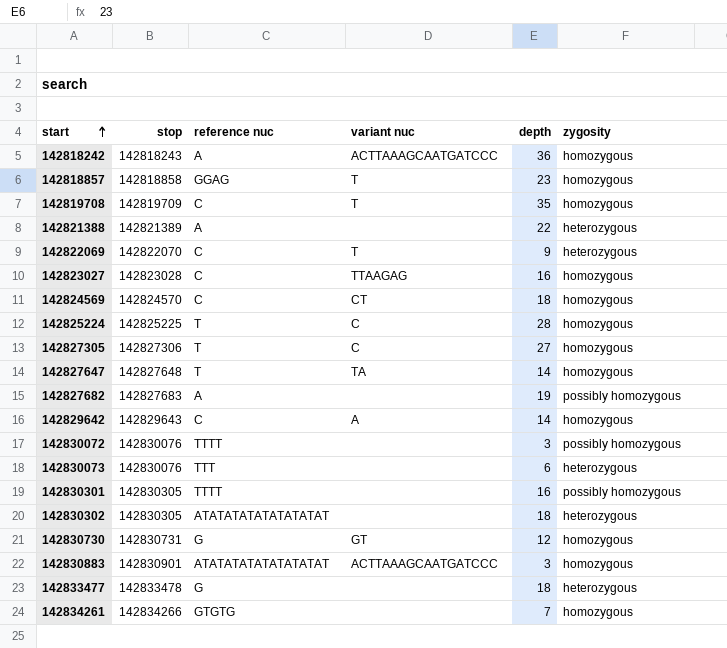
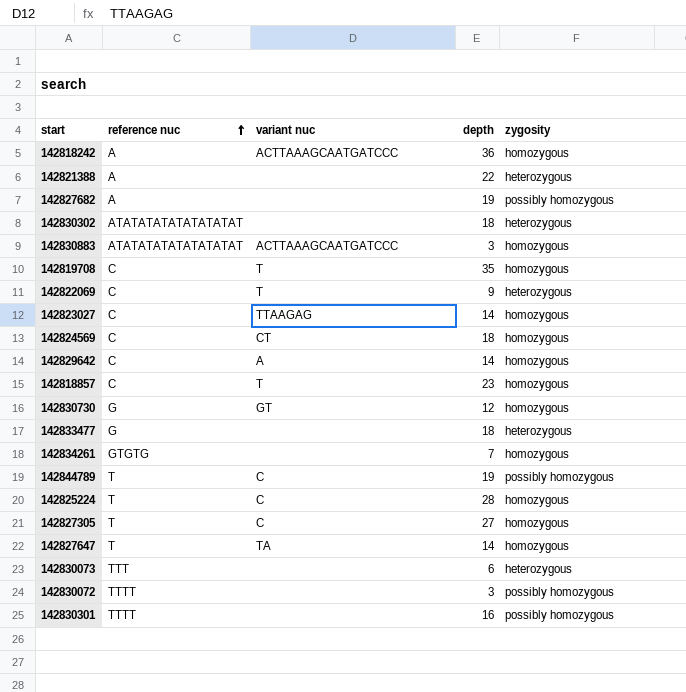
row order: start ascending -> reference nuc ascending
column stop | position: 2 -> none
142823027 | depth: 16 -> 14
142818857 | reference nuc: GGAG -> C
row 142844789: none -> T | C | 19 | possibly homozygous

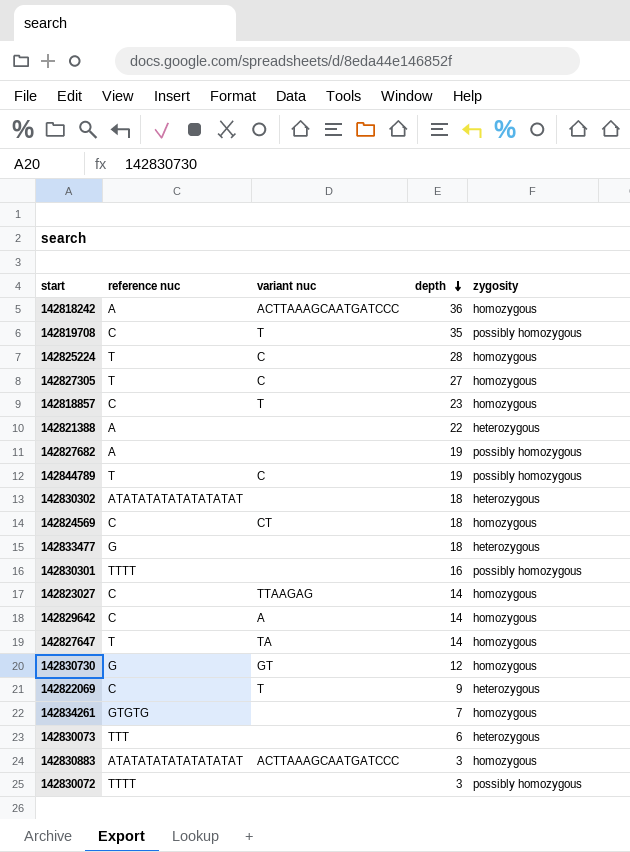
row order: reference nuc ascending -> depth descending
142819708 | zygosity: homozygous -> possibly homozygous

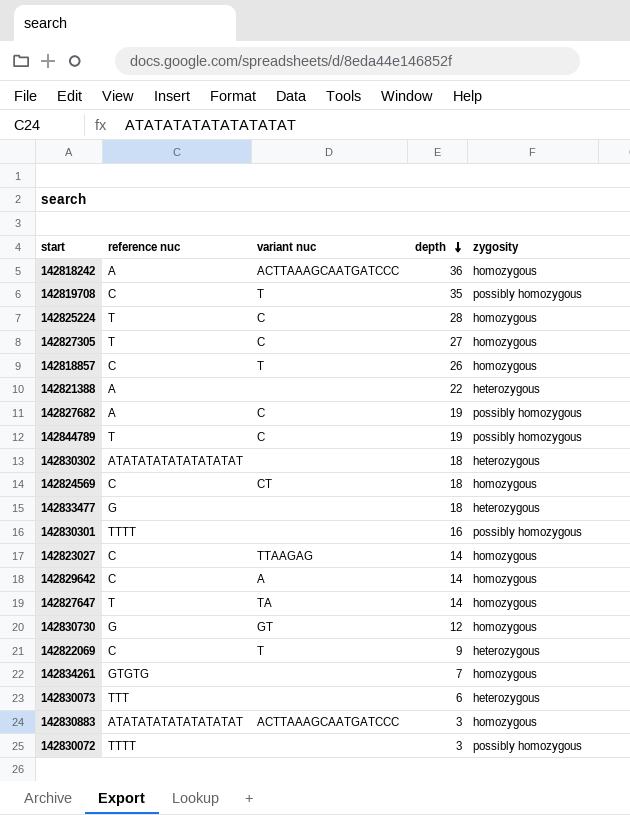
142818857 | depth: 23 -> 26
142827682 | variant nuc: none -> C

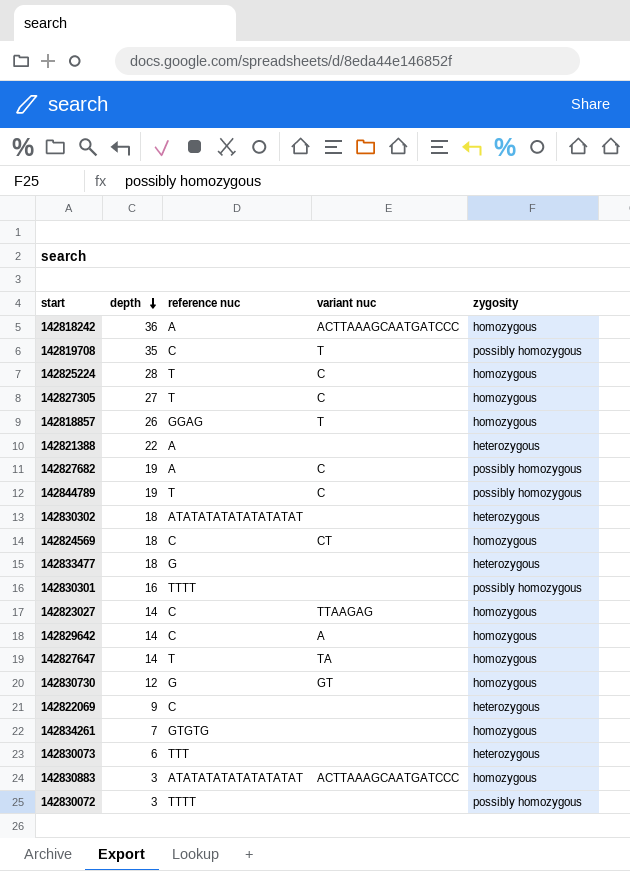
column depth | position: 4 -> 2
142818857 | reference nuc: C -> GGAG
142822069 | variant nuc: T -> none

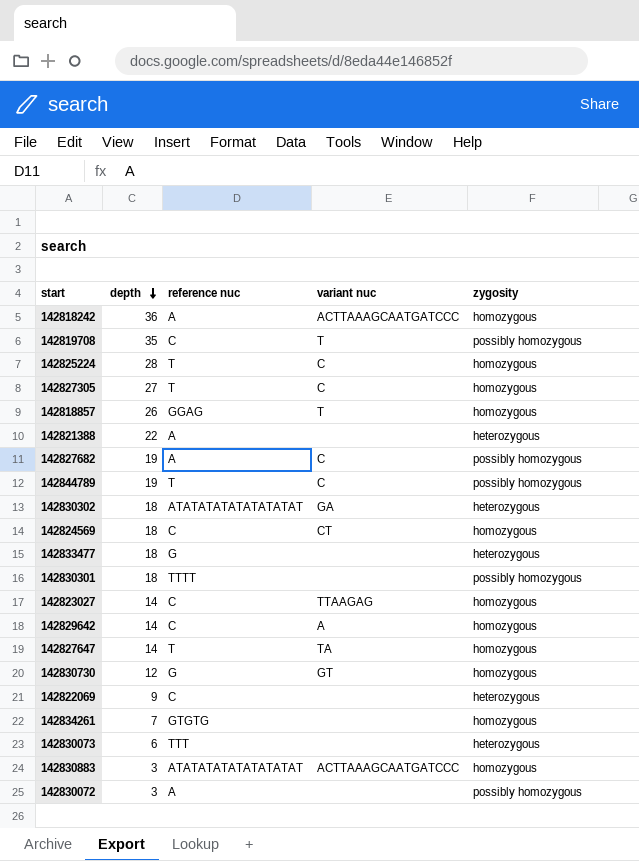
142830302 | variant nuc: none -> GA
142830301 | depth: 16 -> 18
142830072 | reference nuc: TTTT -> A

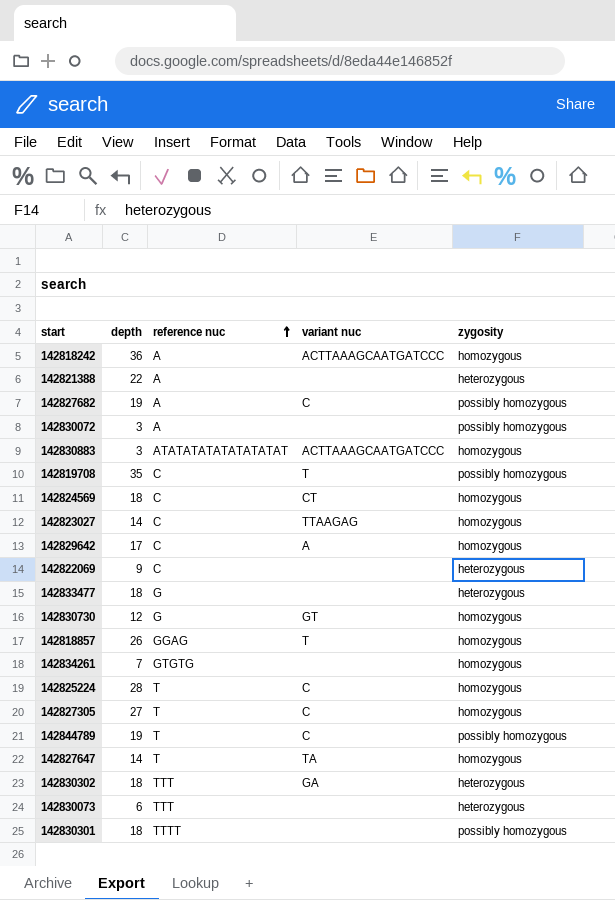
row order: depth descending -> reference nuc ascending
142829642 | depth: 14 -> 17
142830302 | reference nuc: ATATATATATATATATAT -> TTT

